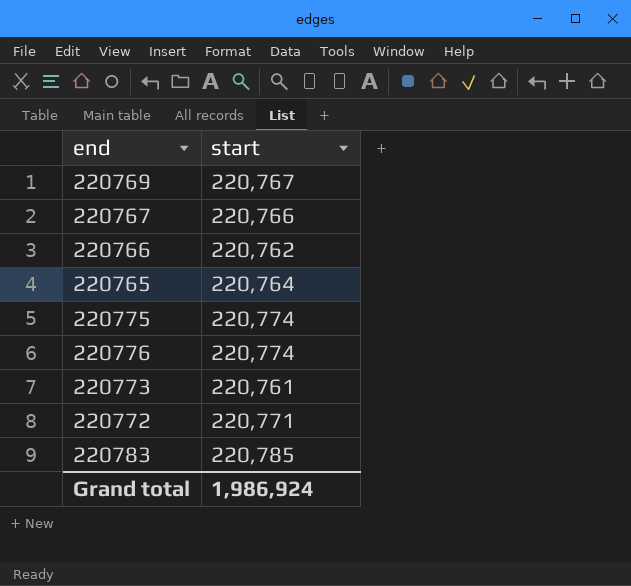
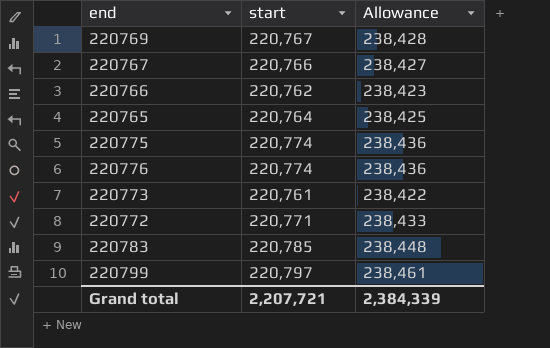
column Allowance | formula: none -> [start] * 1.08
row 220799: none -> 220,797 | 238,461
Grand total | start: 1,986,924 -> 2,207,721

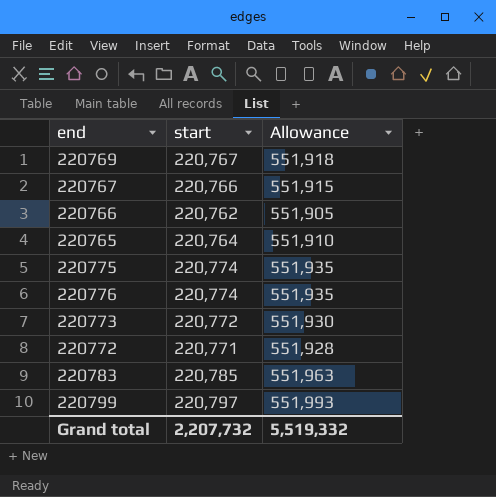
column Allowance | formula: [start] * 1.08 -> [start] * 2.5
220773 | start: 220,761 -> 220,772
Grand total | start: 2,207,721 -> 2,207,732
Grand total | Allowance: 2,384,339 -> 5,519,332

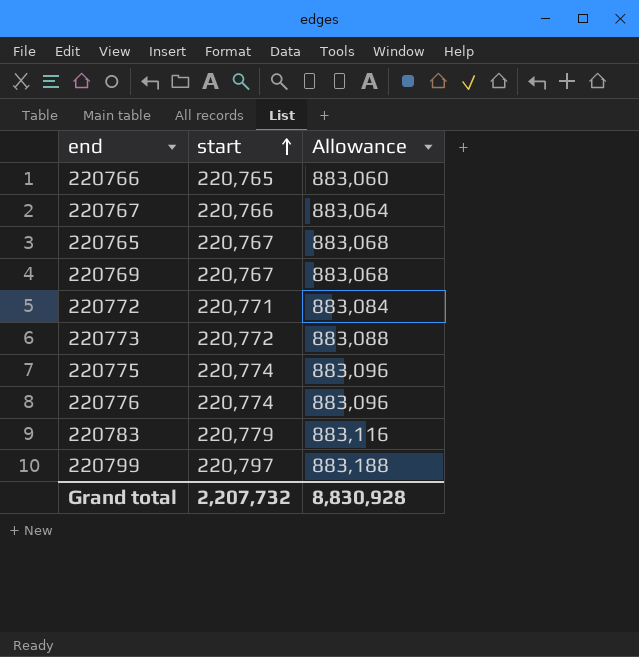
row order: none -> start ascending
column Allowance | formula: [start] * 2.5 -> [start] * 4
220766 | start: 220,762 -> 220,765
220765 | start: 220,764 -> 220,767
220783 | start: 220,785 -> 220,779
Grand total | Allowance: 5,519,332 -> 8,830,928

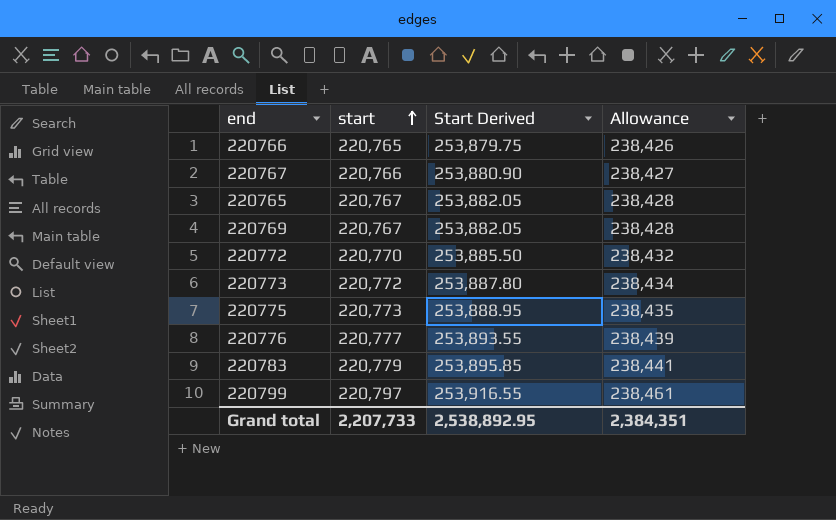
column Start Derived | formula: none -> [start] * 1.15
column Allowance | formula: [start] * 4 -> [start] * 1.08
220772 | start: 220,771 -> 220,770
220775 | start: 220,774 -> 220,773
220776 | start: 220,774 -> 220,777
Grand total | start: 2,207,732 -> 2,207,733
Grand total | Allowance: 8,830,928 -> 2,384,351

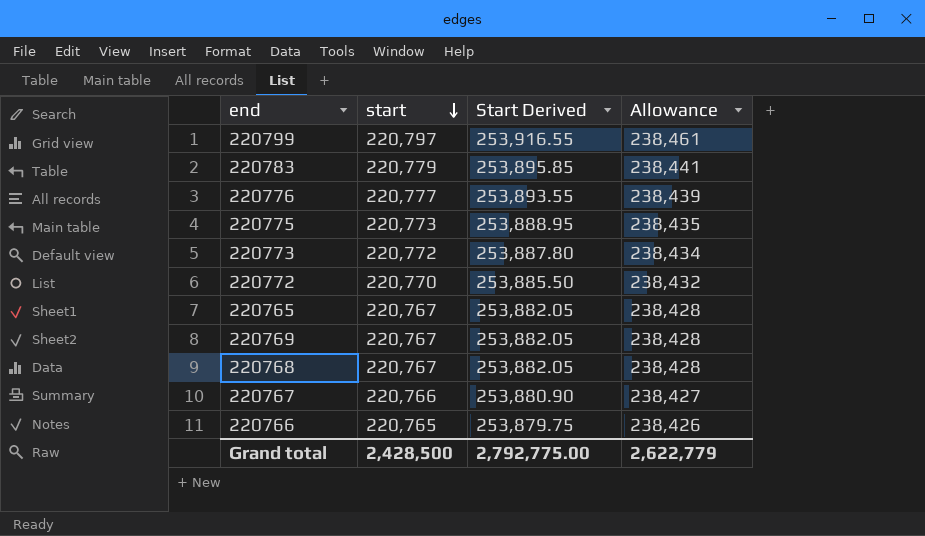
row order: start ascending -> start descending
row 220768: none -> 220,767 | 253,882.05 | 238,428
Grand total | start: 2,207,733 -> 2,428,500
Grand total | Start Derived: 2,538,892.95 -> 2,792,775.00
Grand total | Allowance: 2,384,351 -> 2,622,779

